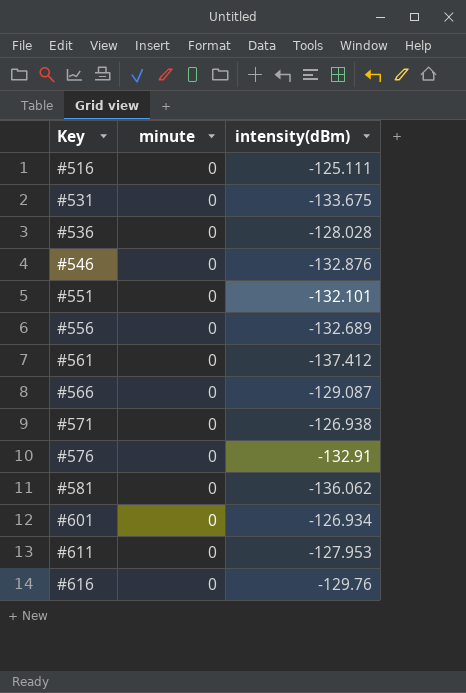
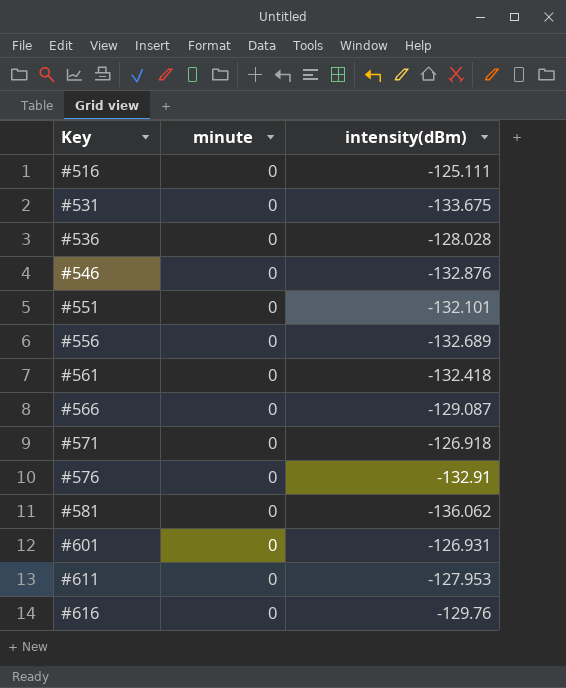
#561 | intensity(dBm): -137.412 -> -132.418
#571 | intensity(dBm): -126.938 -> -126.918
#601 | intensity(dBm): -126.934 -> -126.931

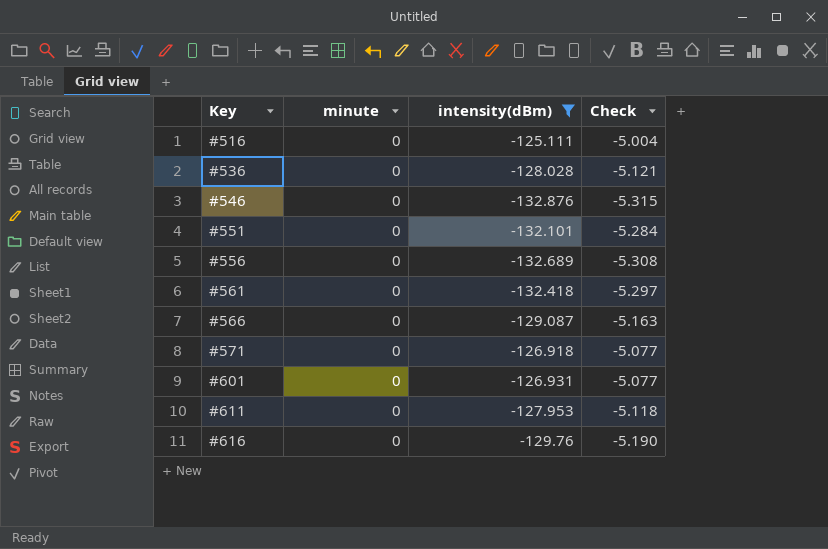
filter: none -> intensity(dBm) >= -132.876
column Check | formula: none -> [intensity(dBm)] * 0.04

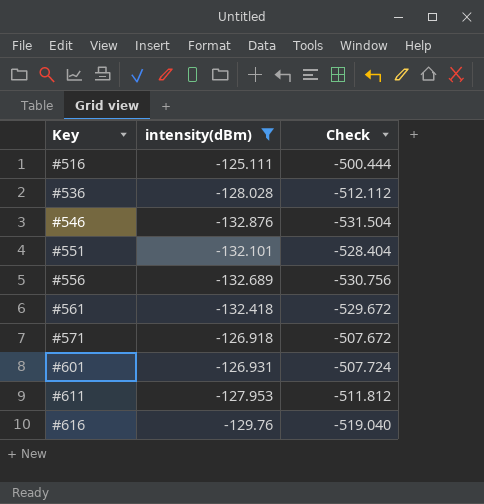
column minute | position: 2 -> none
column Check | formula: [intensity(dBm)] * 0.04 -> [intensity(dBm)] * 4
row #566: 0 | -129.087 | -5.163 -> none

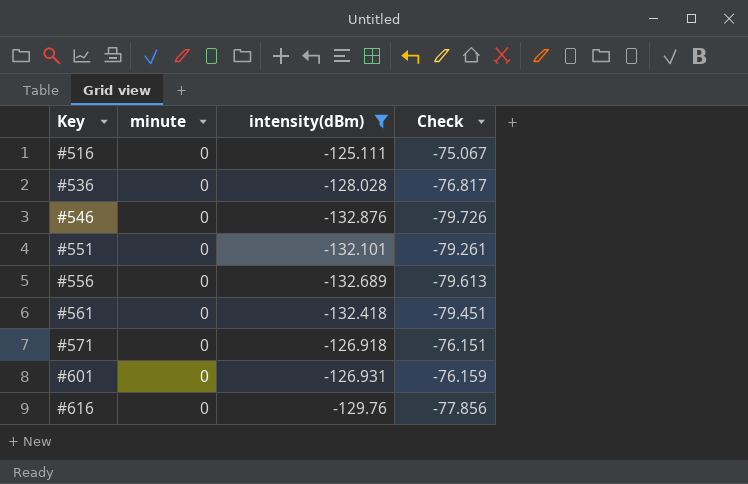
column minute | position: none -> 2
column Check | formula: [intensity(dBm)] * 4 -> [intensity(dBm)] * 0.6
row #611: -127.953 | -511.812 -> none

